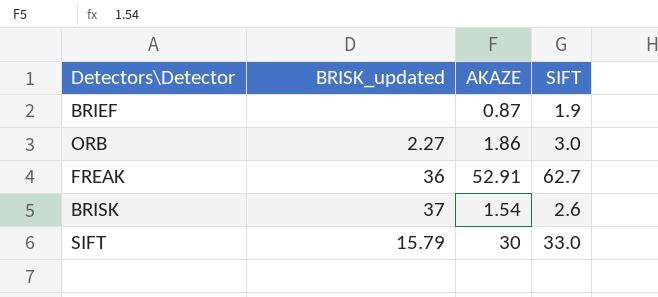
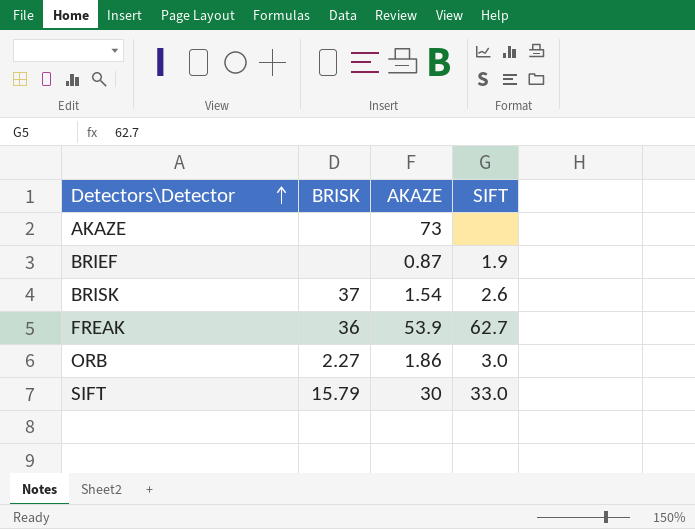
row order: none -> Detectors\Detector ascending
column name: BRISK_updated -> BRISK
row AKAZE: none -> none | 73 | none
FREAK | AKAZE: 52.91 -> 53.9

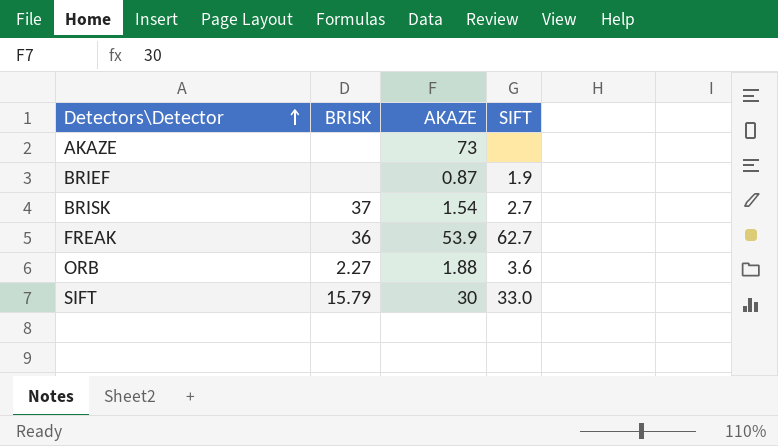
BRISK | SIFT: 2.6 -> 2.7
ORB | AKAZE: 1.86 -> 1.88
ORB | SIFT: 3.0 -> 3.6

